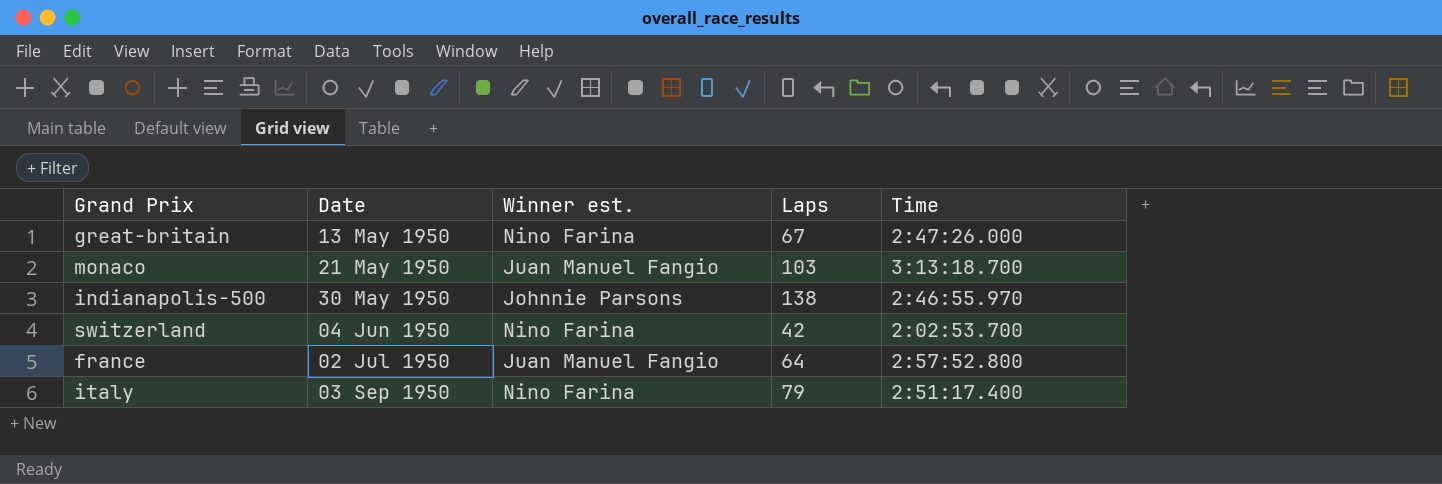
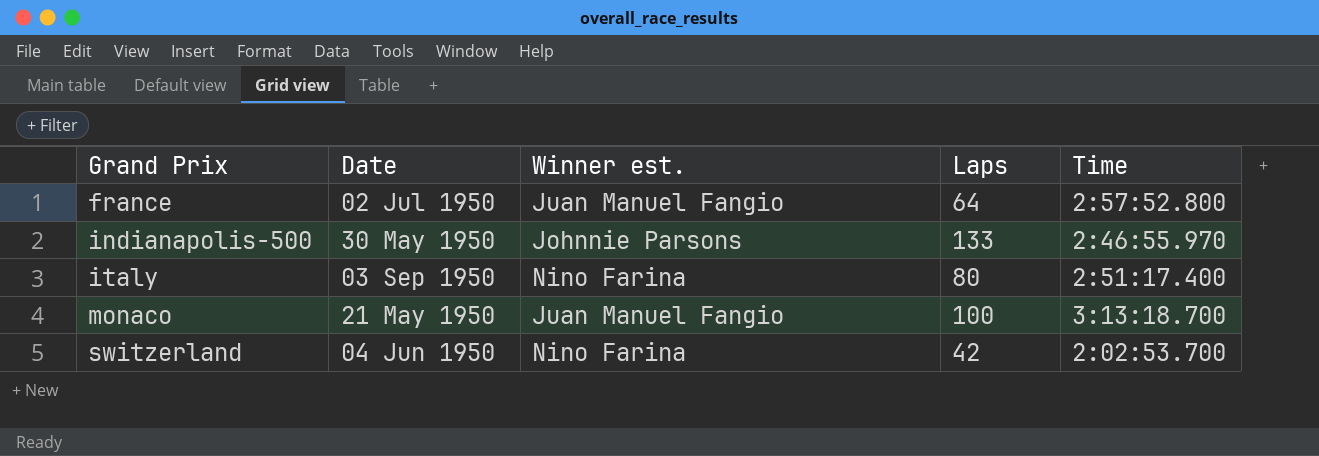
row order: Date ascending -> Grand Prix ascending
row great-britain: 13 May 1950 | Nino Farina | 67 | 2:47:26.000 -> none
indianapolis-500 | Laps: 138 -> 133
italy | Laps: 79 -> 80
monaco | Laps: 103 -> 100

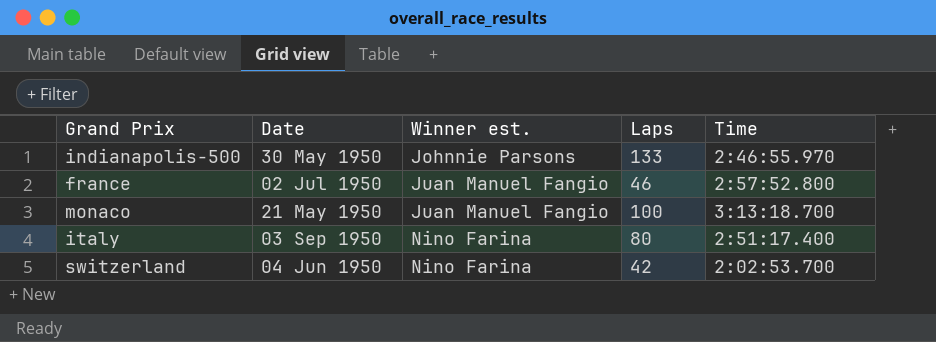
row order: Grand Prix ascending -> Winner est. ascending
france | Laps: 64 -> 46

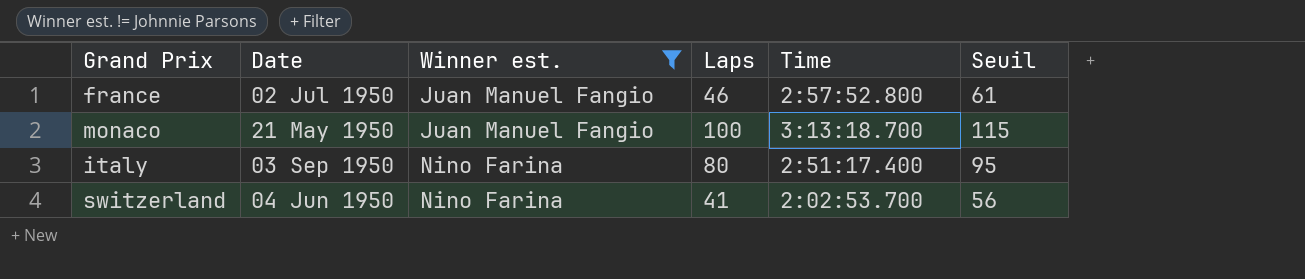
filter: none -> Winner est. != Johnnie Parsons
column Seuil | formula: none -> [Laps] + 15
switzerland | Laps: 42 -> 41

